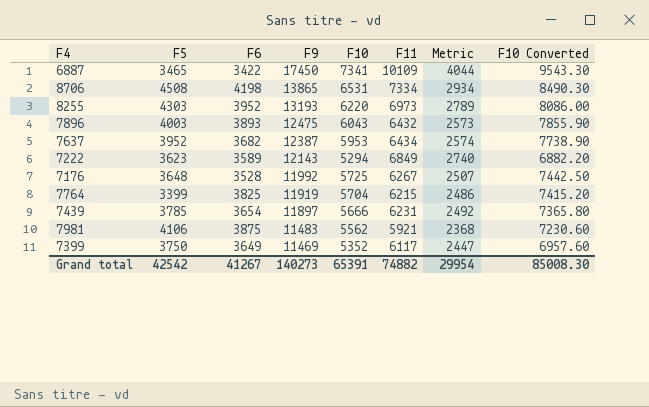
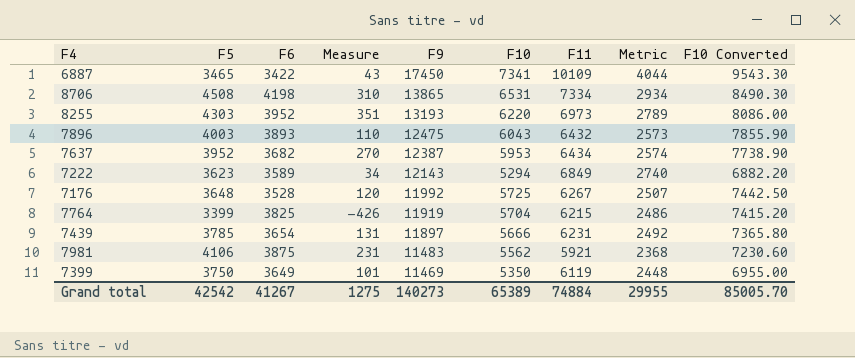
column Measure | formula: none -> [F5] - [F6]
7399 | F10: 5352 -> 5350
7399 | F11: 6117 -> 6119
7399 | Metric: 2447 -> 2448
7399 | F10 Converted: 6957.60 -> 6955.00
Grand total | F10: 65391 -> 65389
Grand total | F11: 74882 -> 74884
Grand total | Metric: 29954 -> 29955
Grand total | F10 Converted: 85008.30 -> 85005.70

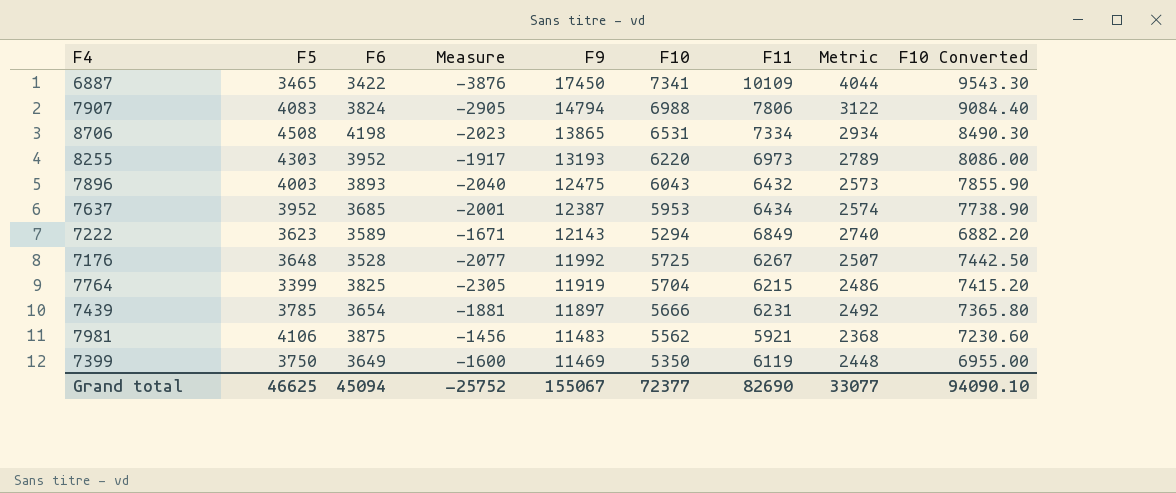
column Measure | formula: [F5] - [F6] -> [F5] - [F10]
row 7907: none -> 4083 | 3824 | -2905 | 14794 | 6988 | 7806 | 3122 | 9084.40
7637 | F6: 3682 -> 3685
Grand total | F5: 42542 -> 46625
Grand total | F6: 41267 -> 45094
Grand total | Measure: 1275 -> -25752
Grand total | F9: 140273 -> 155067
Grand total | F10: 65389 -> 72377
Grand total | F11: 74884 -> 82690
Grand total | Metric: 29955 -> 33077
Grand total | F10 Converted: 85005.70 -> 94090.10

